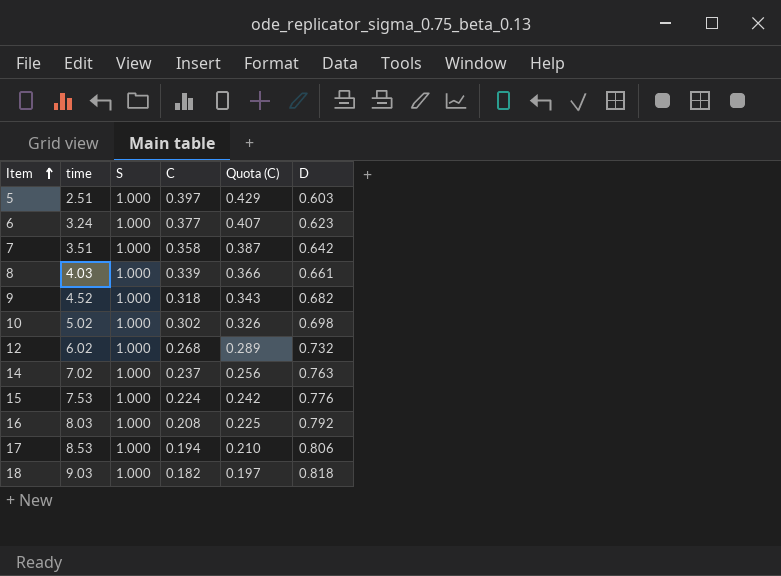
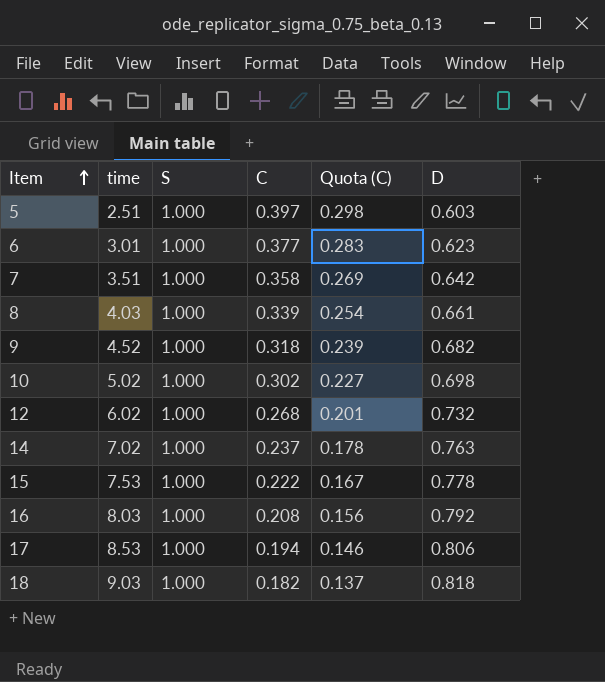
column Quota (C) | formula: [C] * 1.08 -> [C] * 0.75
6 | time: 3.24 -> 3.01
15 | C: 0.224 -> 0.222
15 | D: 0.776 -> 0.778

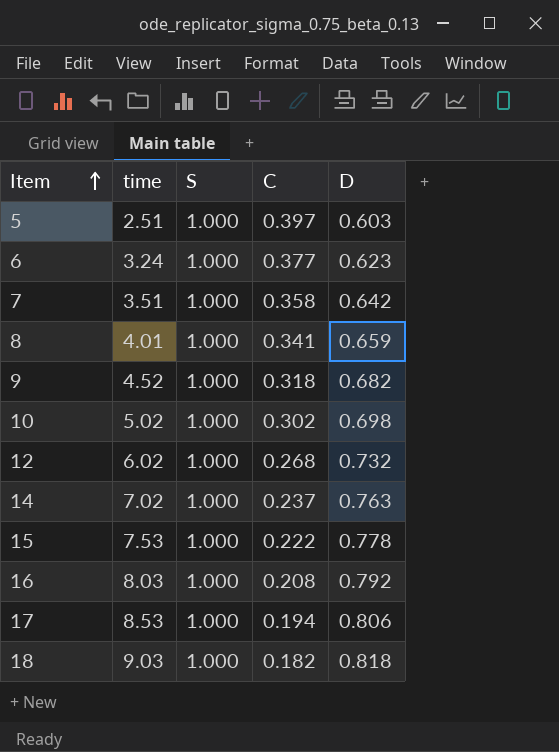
column Quota (C) | formula: [C] * 0.75 -> none
6 | time: 3.01 -> 3.24
8 | time: 4.03 -> 4.01
8 | C: 0.339 -> 0.341
8 | D: 0.661 -> 0.659

